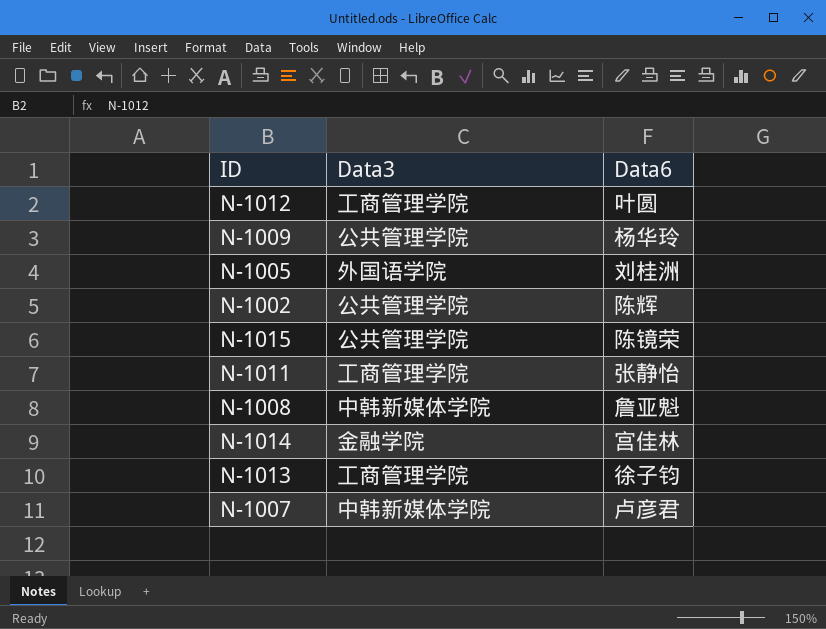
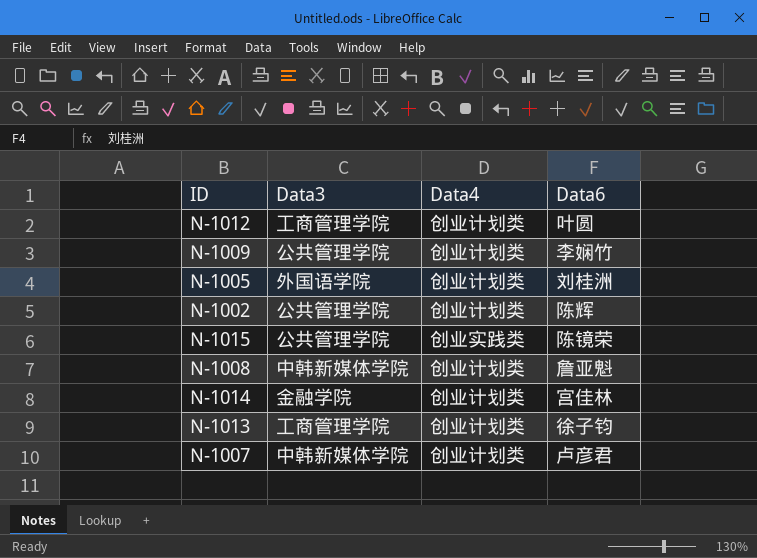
column Data4 | position: none -> 3
row N-1011: 工商管理学院 | 张静怡 -> none
N-1009 | Data6: 杨华玲 -> 李娴竹

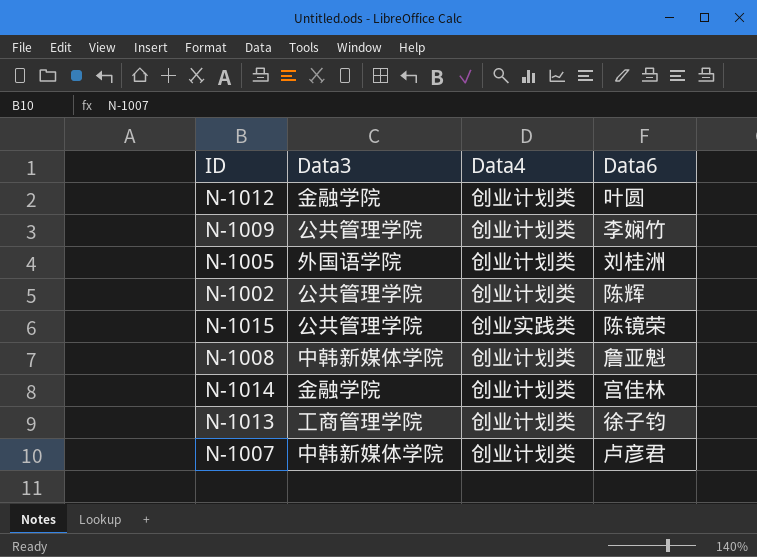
N-1012 | Data3: 工商管理学院 -> 金融学院

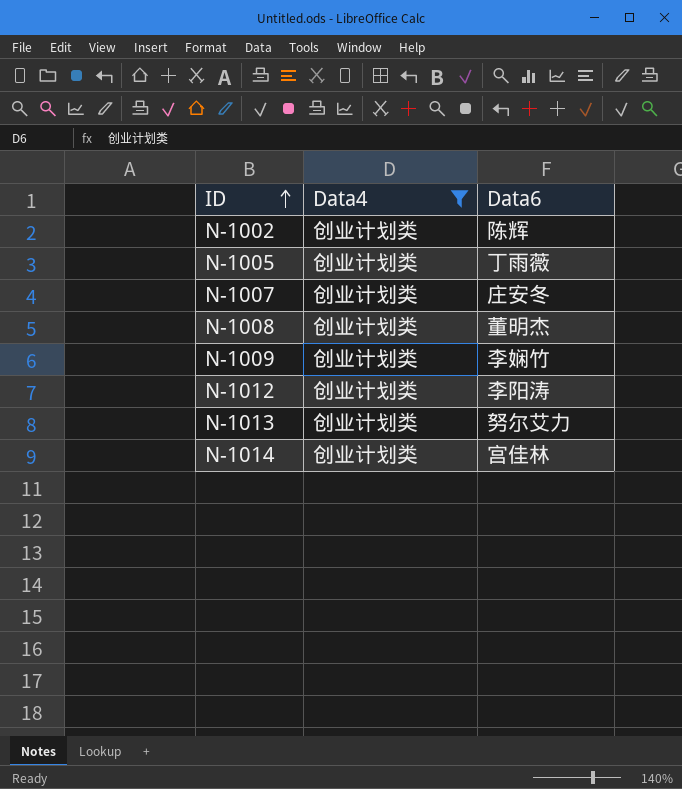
filter: none -> Data4 = 创业计划类
row order: none -> ID ascending
column Data3 | position: 2 -> none
N-1005 | Data6: 刘桂洲 -> 丁雨薇
N-1007 | Data6: 卢彦君 -> 庄安冬
N-1008 | Data6: 詹亚魁 -> 董明杰
N-1012 | Data6: 叶圆 -> 李阳涛
N-1013 | Data6: 徐子钧 -> 努尔艾力

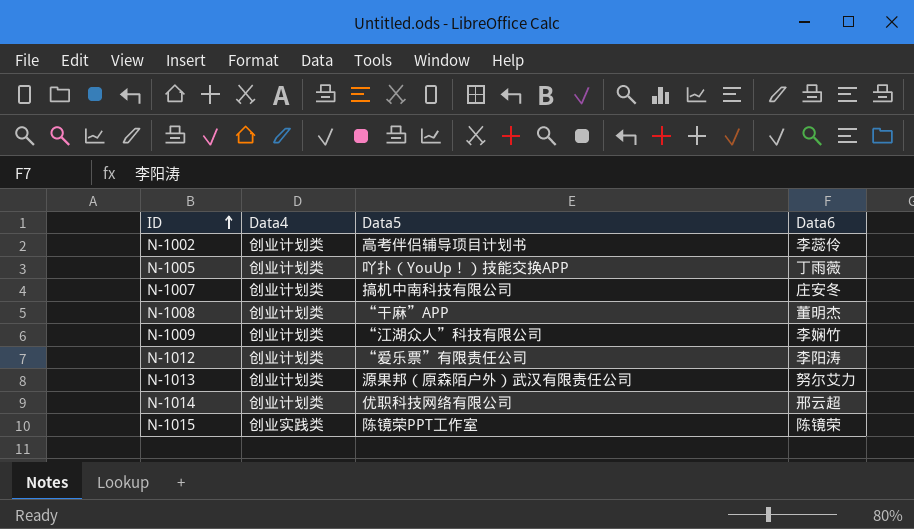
filter: Data4 = 创业计划类 -> none
column Data5 | position: none -> 3
N-1002 | Data6: 陈辉 -> 李蕊伶
N-1014 | Data6: 宫佳林 -> 邢云超

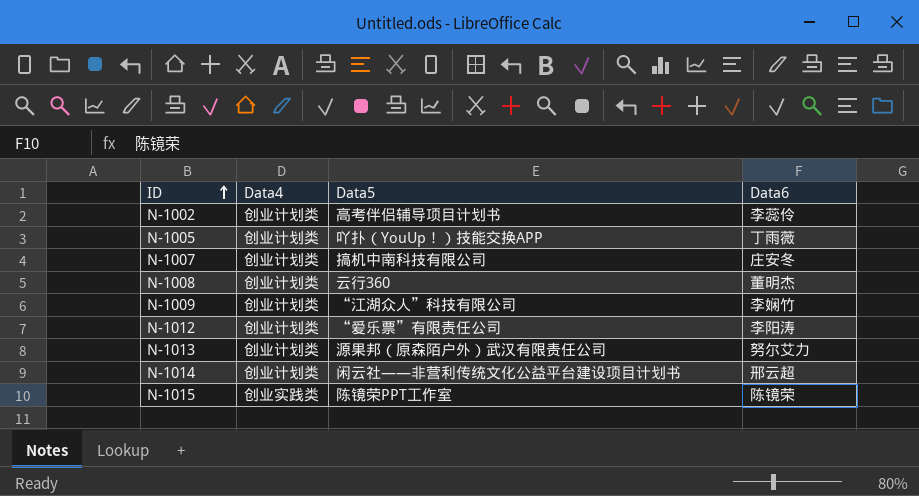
N-1008 | Data5: “干麻”APP -> 云行360
N-1014 | Data5: 优职科技网络有限公司 -> 闲云社——非营利传统文化公益平台建设项目计划书

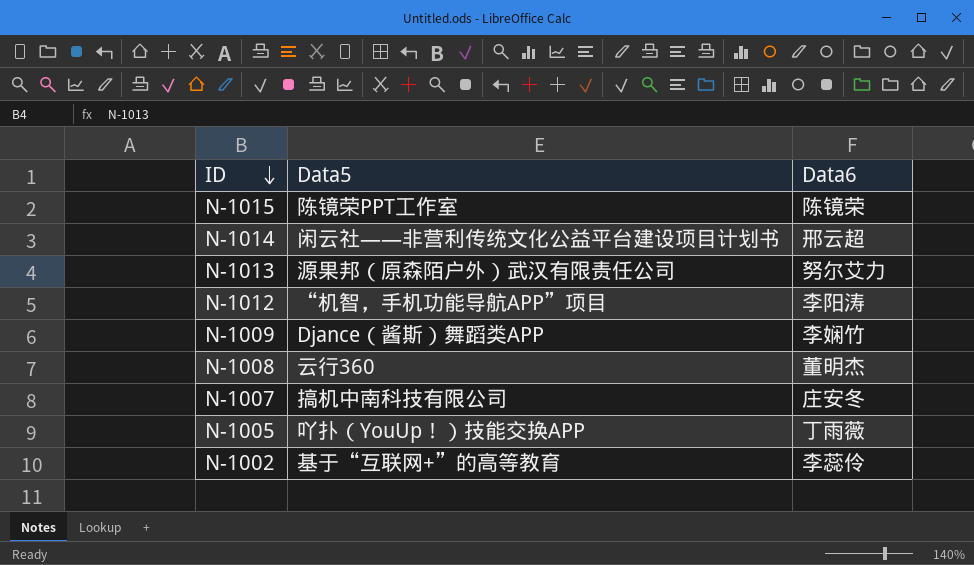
row order: ID ascending -> ID descending
column Data4 | position: 2 -> none
N-1012 | Data5: “爱乐票”有限责任公司 -> “机智，手机功能导航APP”项目
N-1009 | Data5: “江湖众人”科技有限公司 -> Djance（酱斯）舞蹈类APP
N-1002 | Data5: 高考伴侣辅导项目计划书 -> 基于“互联网+”的高等教育

